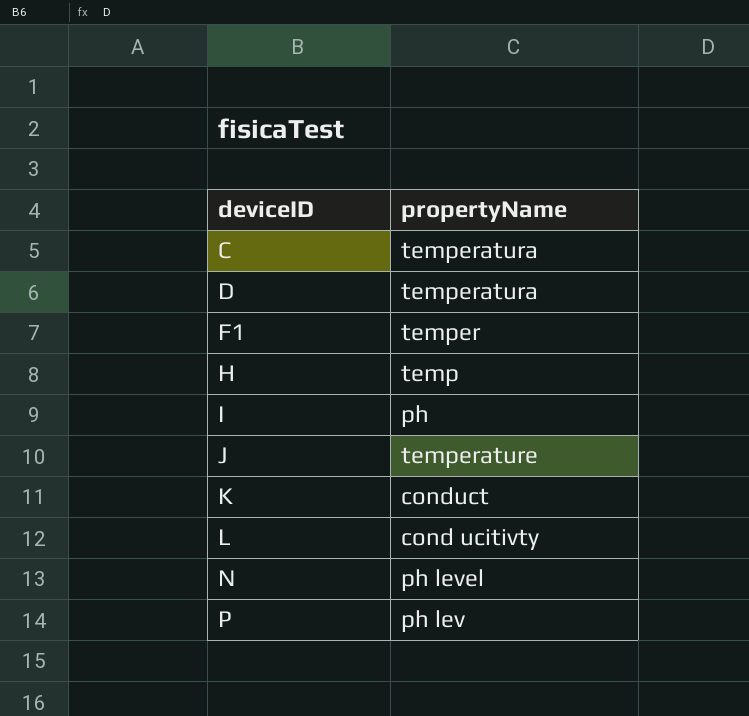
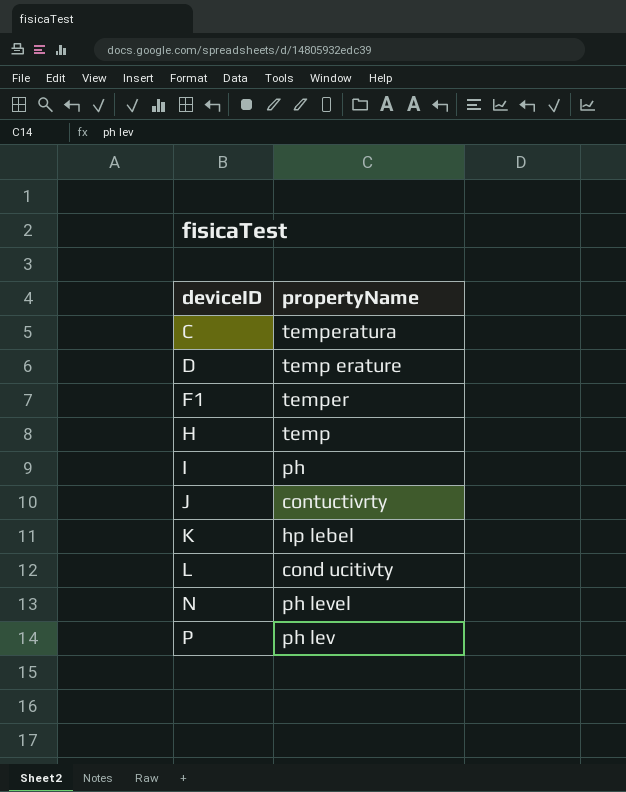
D | propertyName: temperatura -> temp erature
J | propertyName: temperature -> contuctivrty
K | propertyName: conduct -> hp lebel

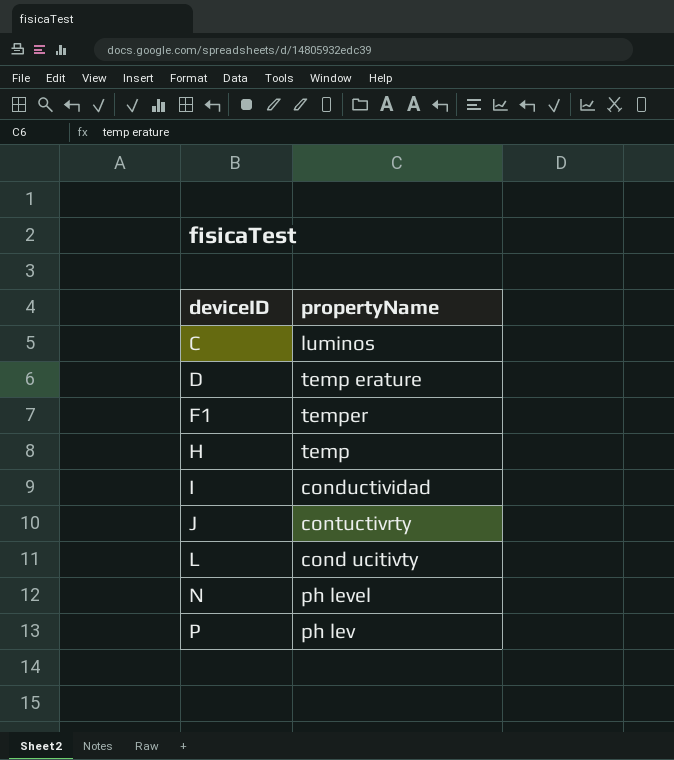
row K: hp lebel -> none
C | propertyName: temperatura -> luminos
I | propertyName: ph -> conductividad

